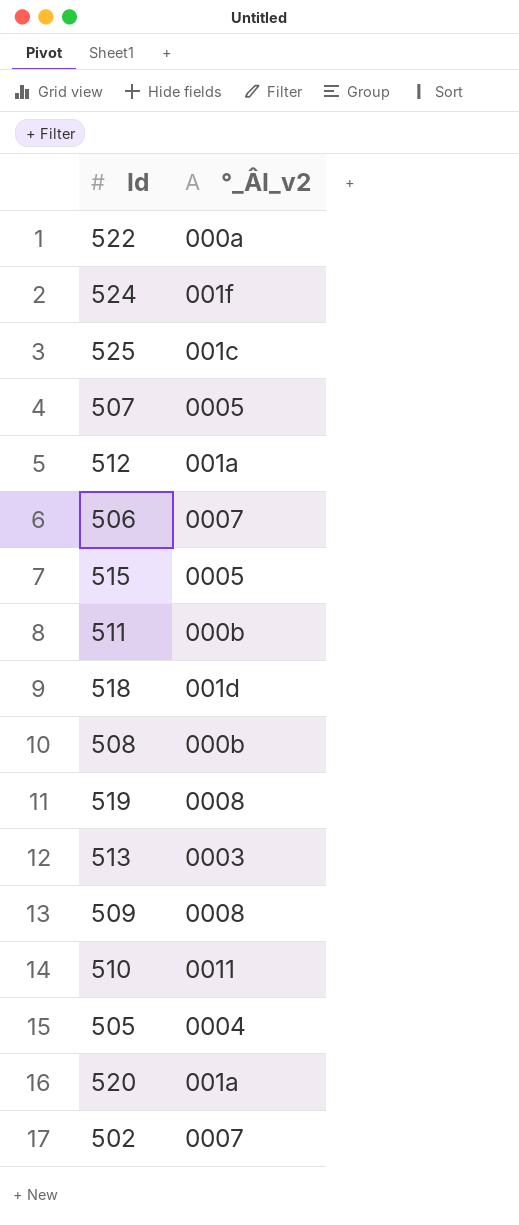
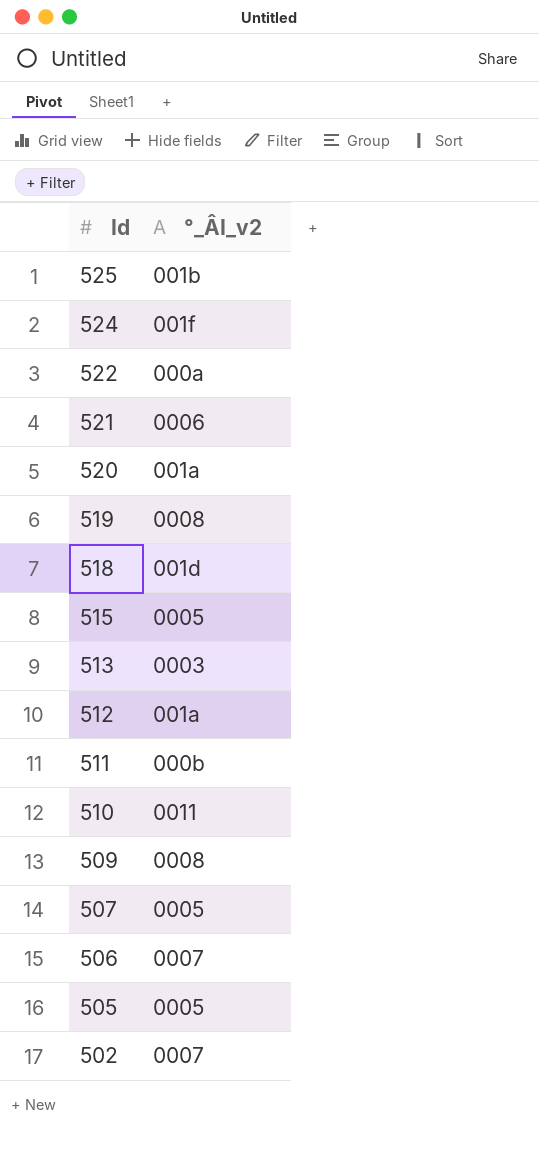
row order: none -> Id descending
row 508: 000b -> none
525 | °_ÂI_v2: 001c -> 001b
row 521: none -> 0006
505 | °_ÂI_v2: 0004 -> 0005

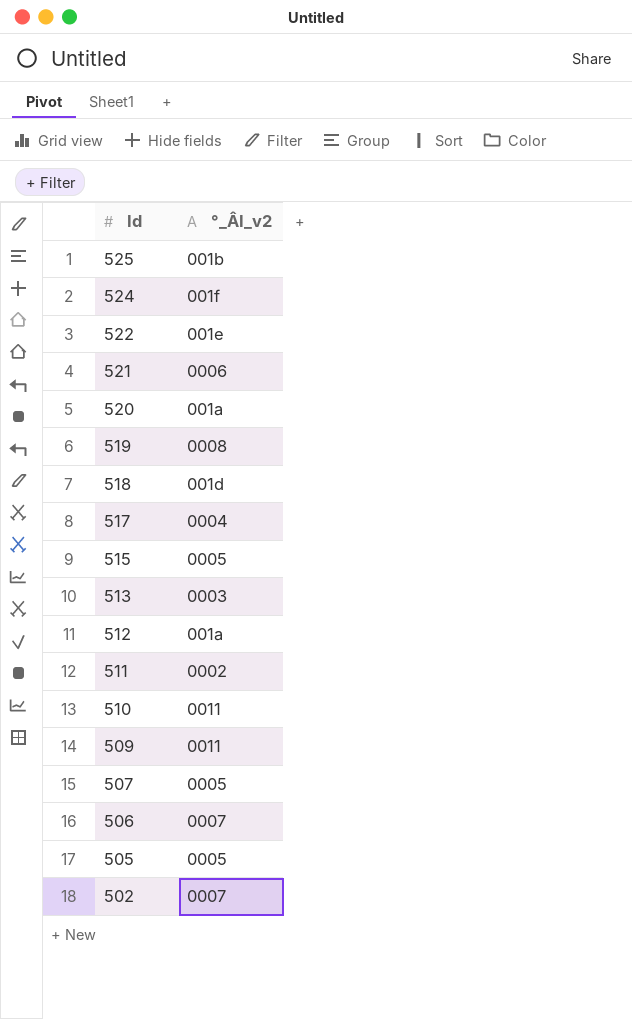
522 | °_ÂI_v2: 000a -> 001e
row 517: none -> 0004
511 | °_ÂI_v2: 000b -> 0002
509 | °_ÂI_v2: 0008 -> 0011

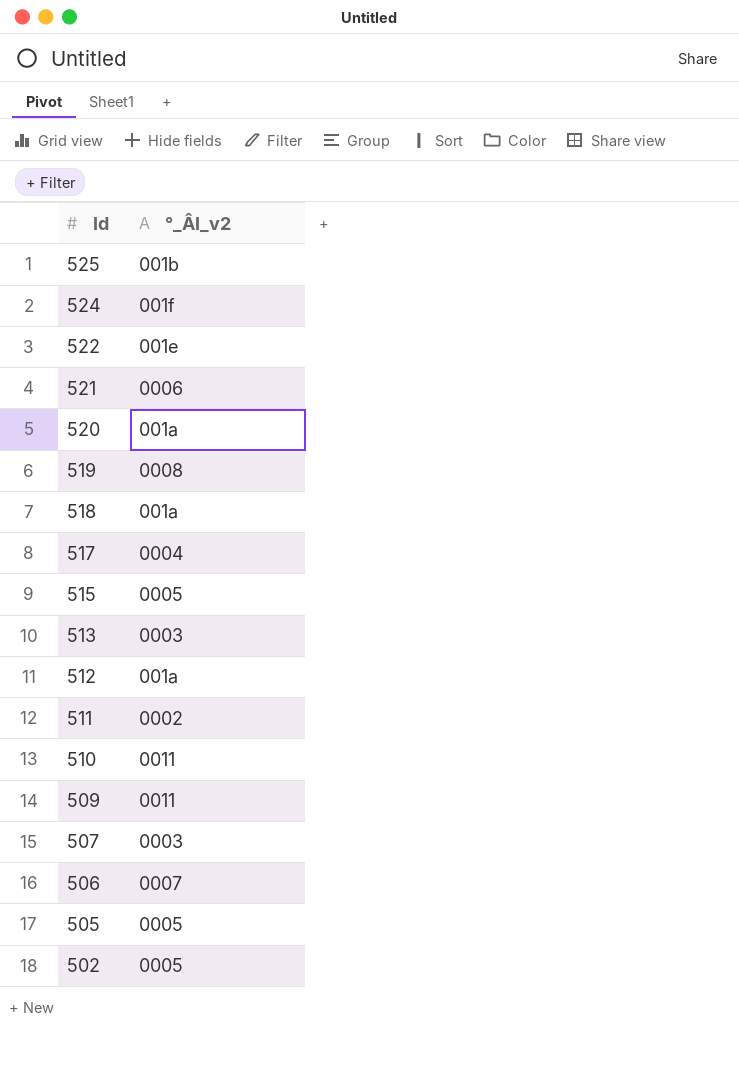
518 | °_ÂI_v2: 001d -> 001a
507 | °_ÂI_v2: 0005 -> 0003
502 | °_ÂI_v2: 0007 -> 0005

